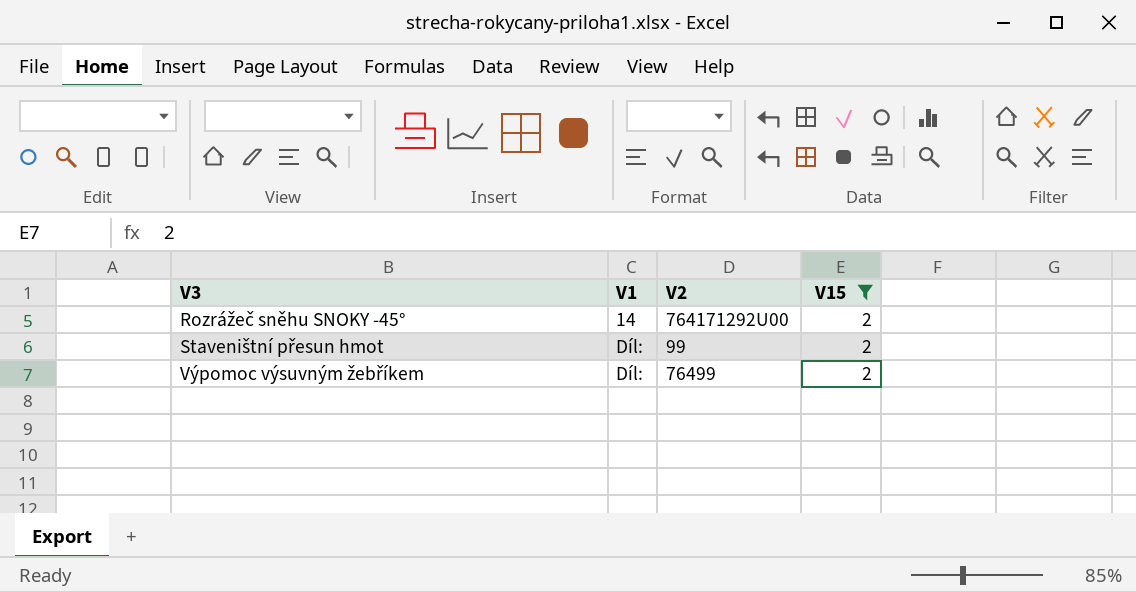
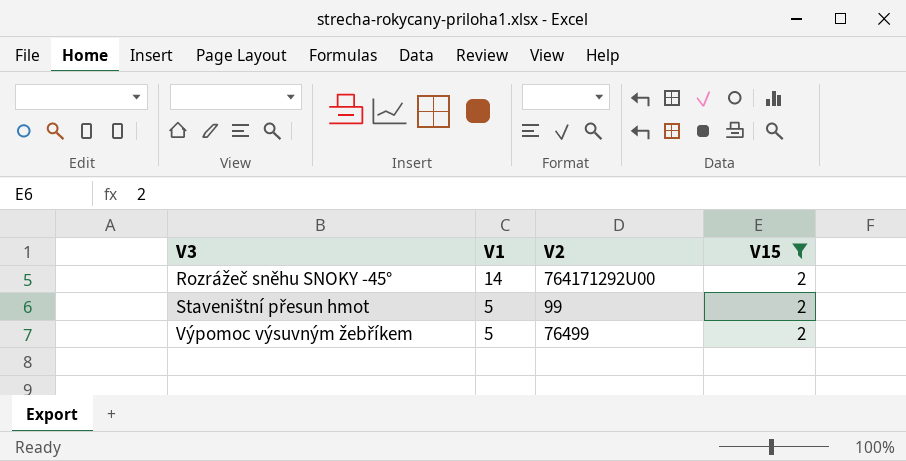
Staveništní přesun hmot | V1: Díl: -> 5
Výpomoc výsuvným žebříkem | V1: Díl: -> 5

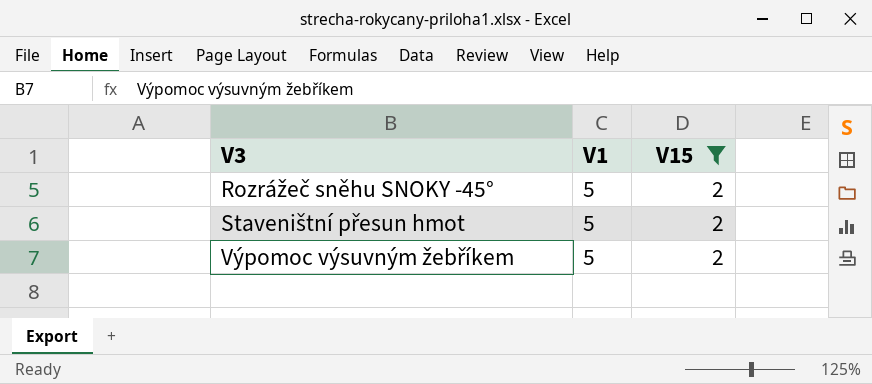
column V2 | position: 3 -> none
Rozrážeč sněhu SNOKY -45° | V1: 14 -> 5

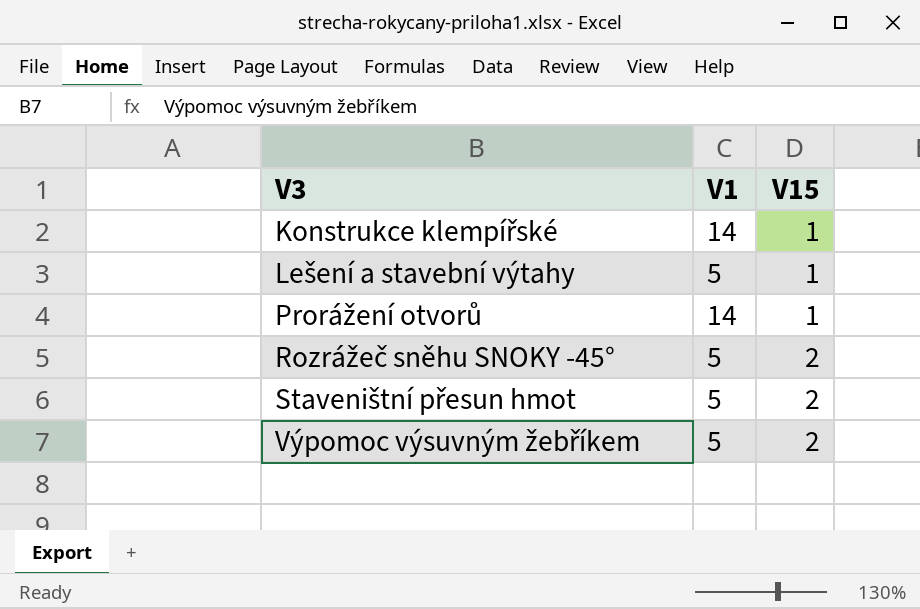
filter: V15 = 2 -> none

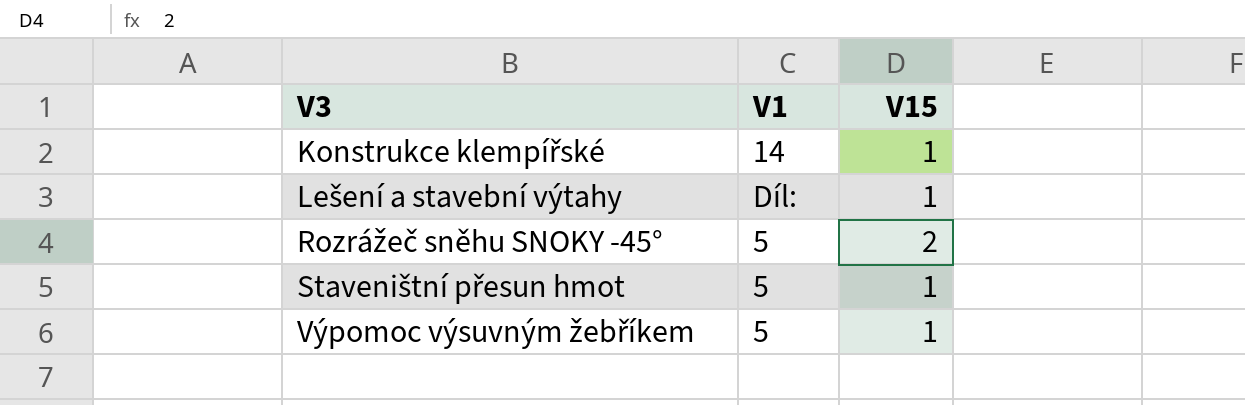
row Prorážení otvorů: 14 | 1 -> none
Lešení a stavební výtahy | V1: 5 -> Díl:
Staveništní přesun hmot | V15: 2 -> 1
Výpomoc výsuvným žebříkem | V15: 2 -> 1

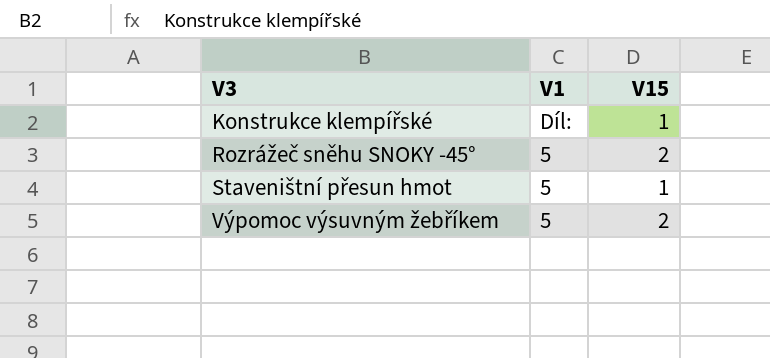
row Lešení a stavební výtahy: Díl: | 1 -> none
Konstrukce klempířské | V1: 14 -> Díl:
Výpomoc výsuvným žebříkem | V15: 1 -> 2

